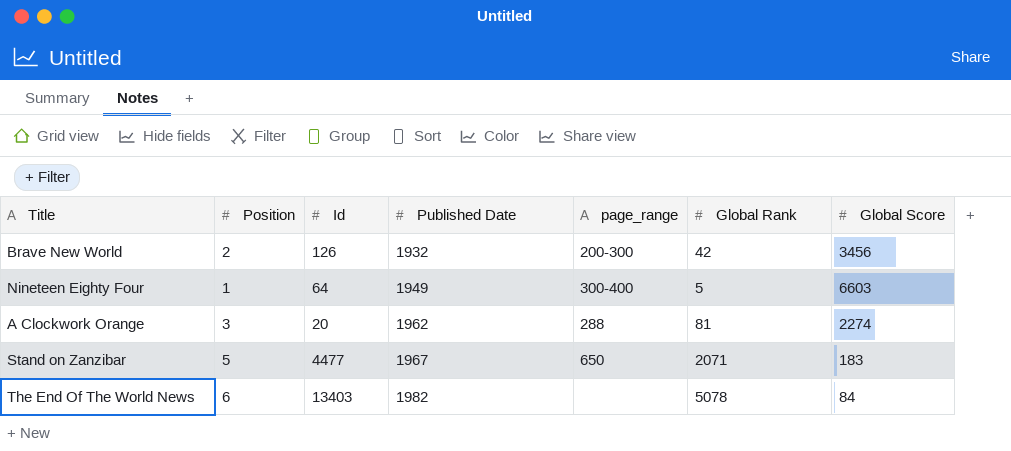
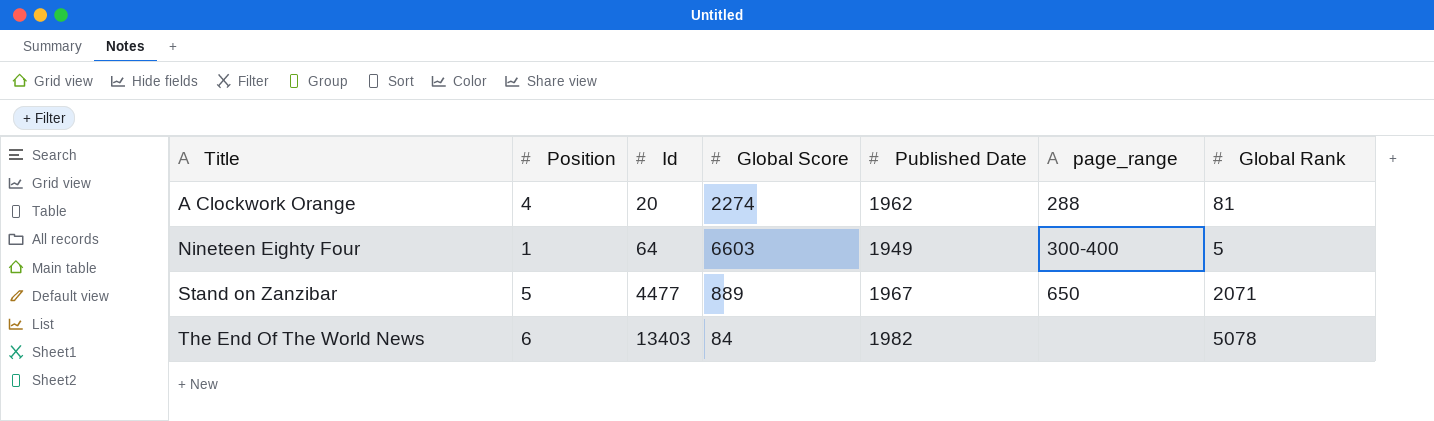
row order: Published Date ascending -> Title ascending
column Global Score | position: 7 -> 4
row Brave New World: 2 | 126 | 1932 | 200-300 | 42 | 3456 -> none
A Clockwork Orange | Position: 3 -> 4
Stand on Zanzibar | Global Score: 183 -> 889

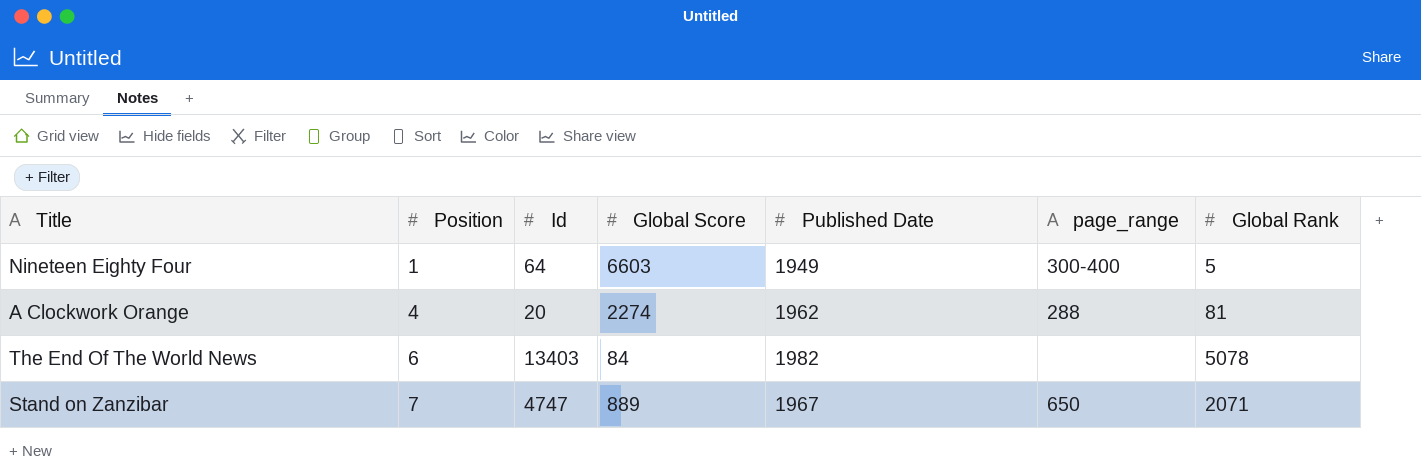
row order: Title ascending -> Position ascending
Stand on Zanzibar | Position: 5 -> 7
Stand on Zanzibar | Id: 4477 -> 4747

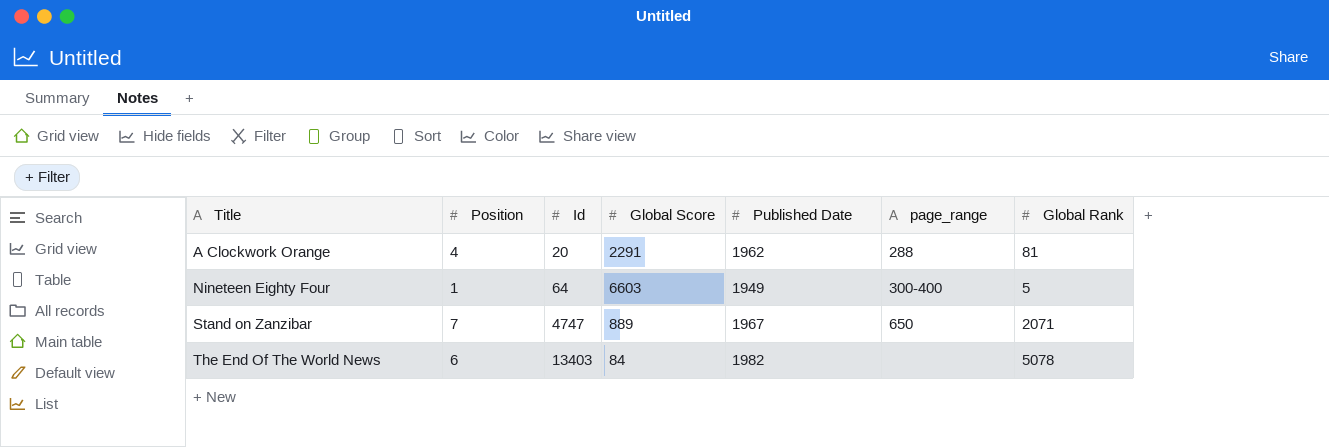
row order: Position ascending -> Title ascending
A Clockwork Orange | Global Score: 2274 -> 2291

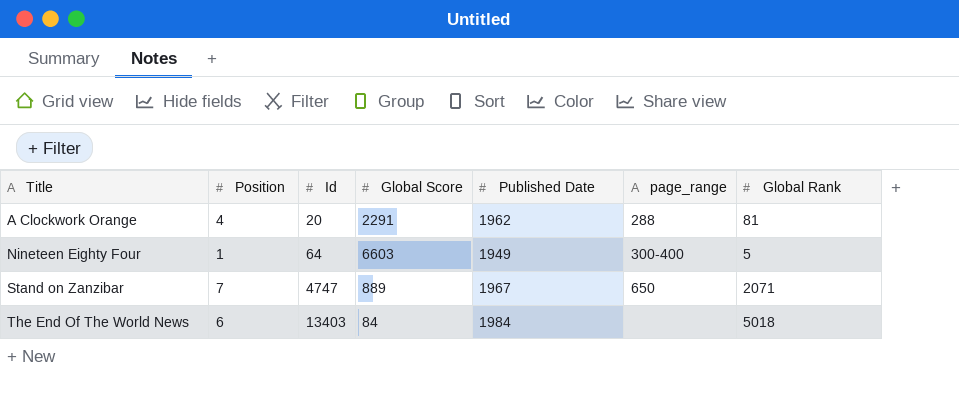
The End Of The World News | Published Date: 1982 -> 1984
The End Of The World News | Global Rank: 5078 -> 5018

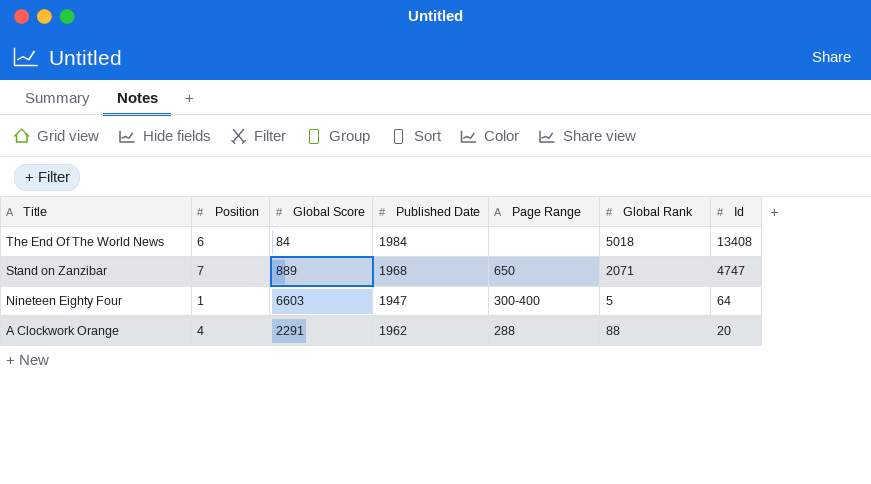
row order: Title ascending -> Title descending
column name: page_range -> Page Range
column Id | position: 3 -> 7
The End Of The World News | Id: 13403 -> 13408
Stand on Zanzibar | Published Date: 1967 -> 1968
Nineteen Eighty Four | Published Date: 1949 -> 1947
A Clockwork Orange | Global Rank: 81 -> 88

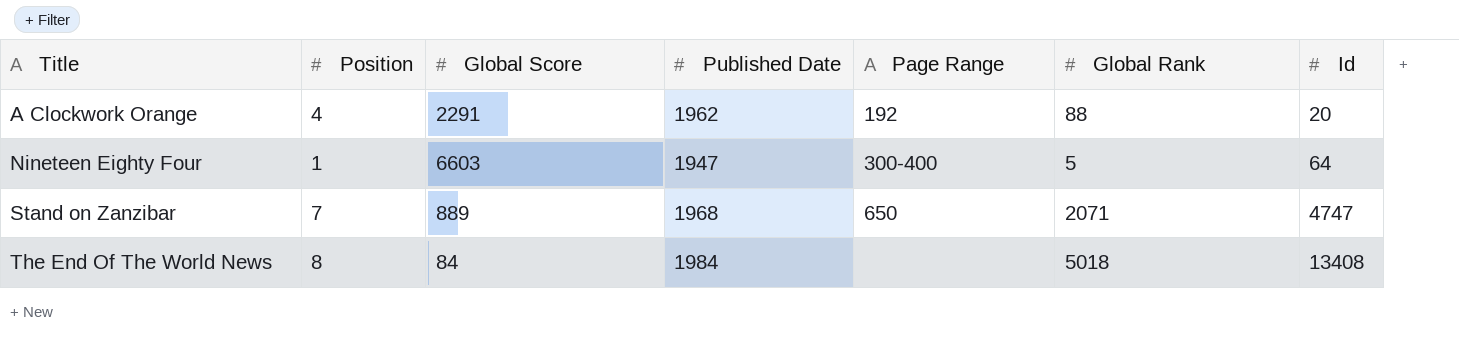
row order: Title descending -> Title ascending
A Clockwork Orange | Page Range: 288 -> 192
The End Of The World News | Position: 6 -> 8

